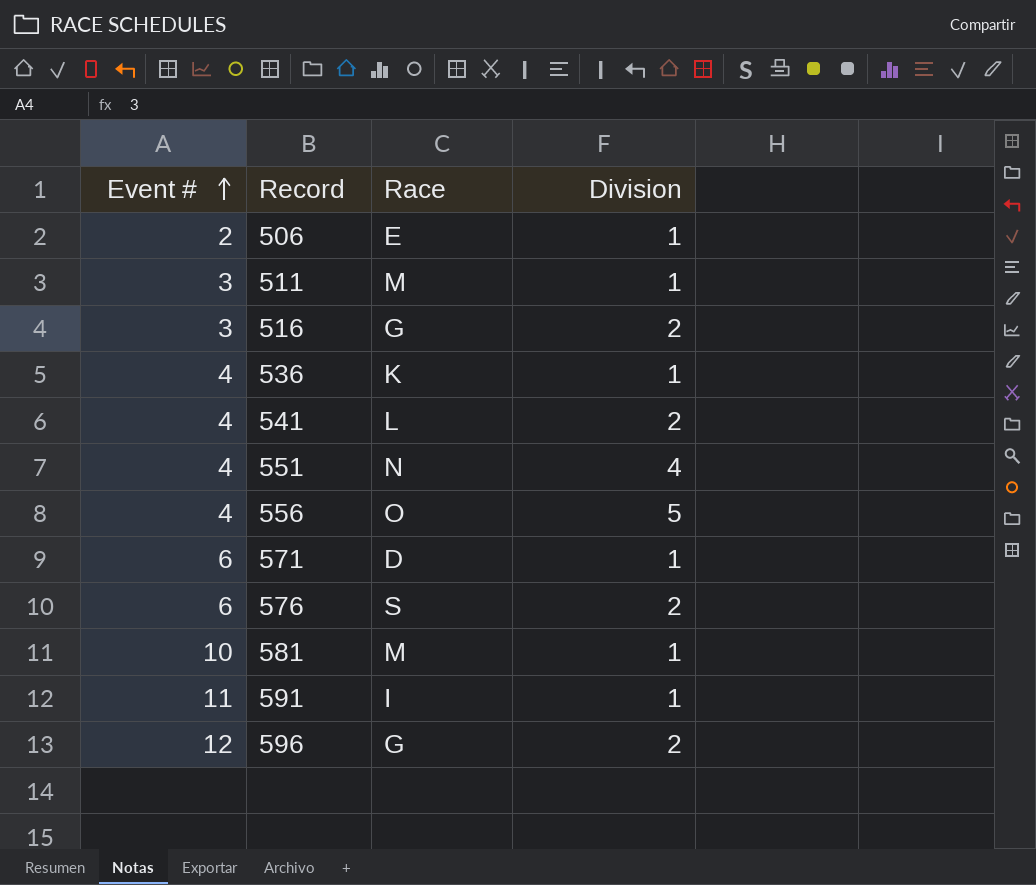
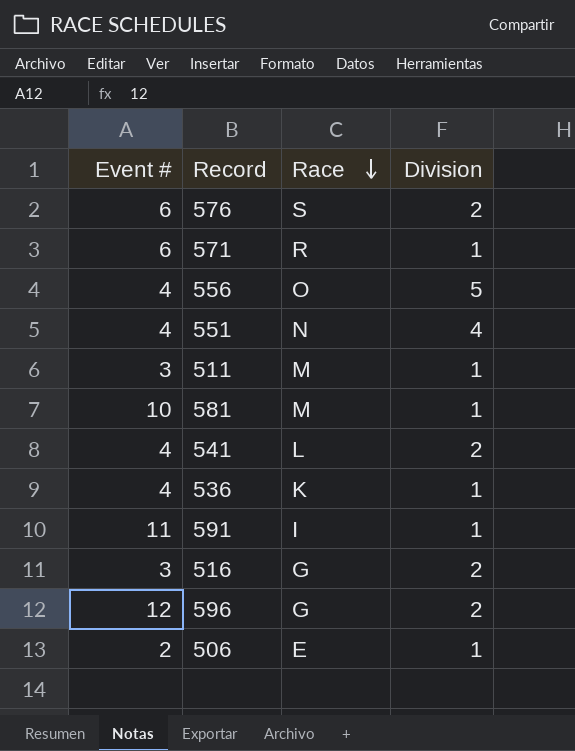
row order: Event # ascending -> Race descending
571 | Race: D -> R

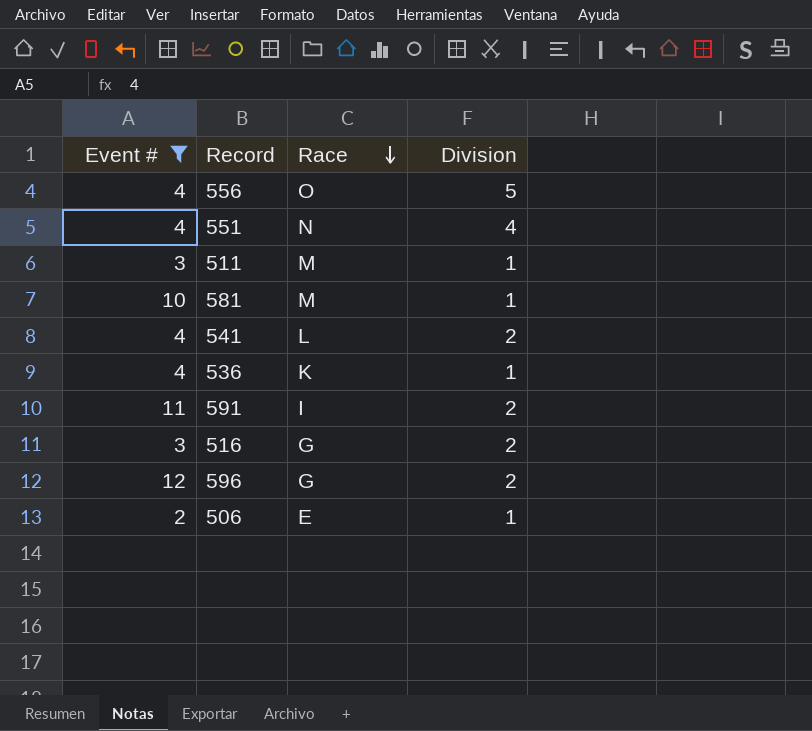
filter: none -> Event # != 6
591 | Division: 1 -> 2

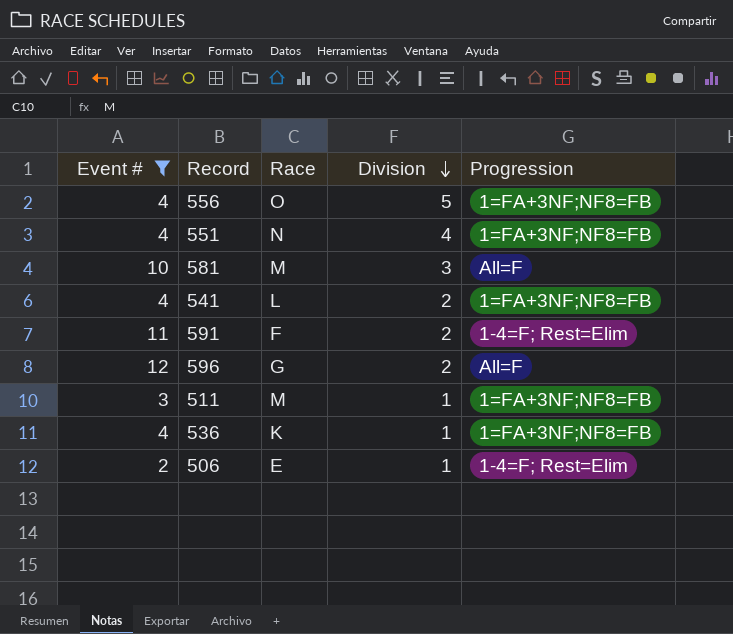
row order: Race descending -> Division descending
column Progression | position: none -> 5
row 516: 3 | G | 2 -> none
581 | Division: 1 -> 3
591 | Race: I -> F

